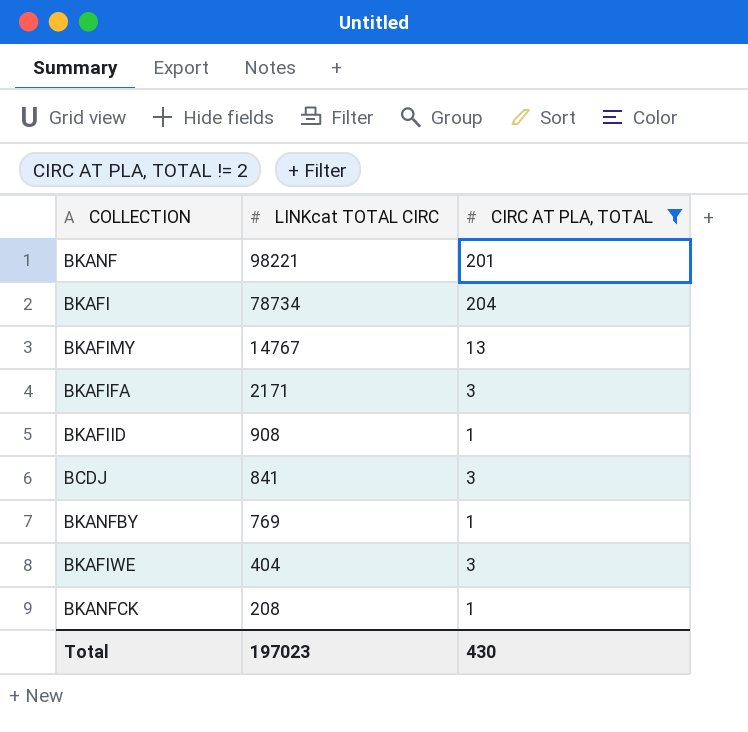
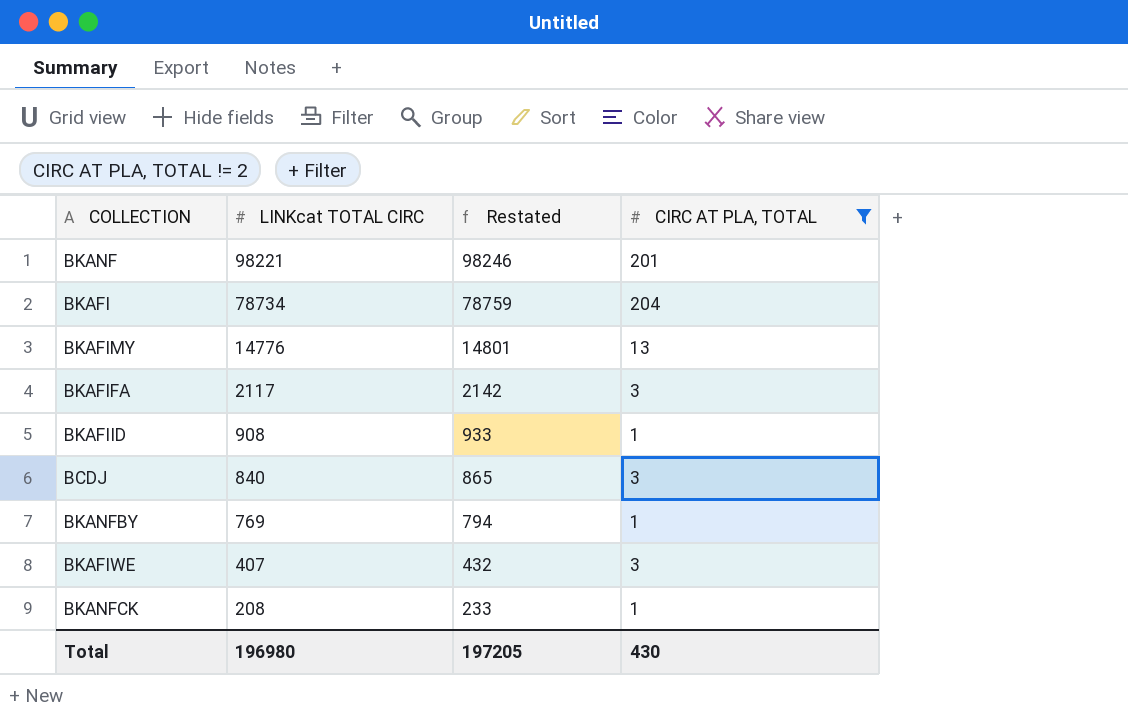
column Restated | formula: none -> [LINKcat TOTAL CIRC] + 25
BKAFIMY | LINKcat TOTAL CIRC: 14767 -> 14776
BKAFIFA | LINKcat TOTAL CIRC: 2171 -> 2117
BCDJ | LINKcat TOTAL CIRC: 841 -> 840
BKAFIWE | LINKcat TOTAL CIRC: 404 -> 407
Total | LINKcat TOTAL CIRC: 197023 -> 196980

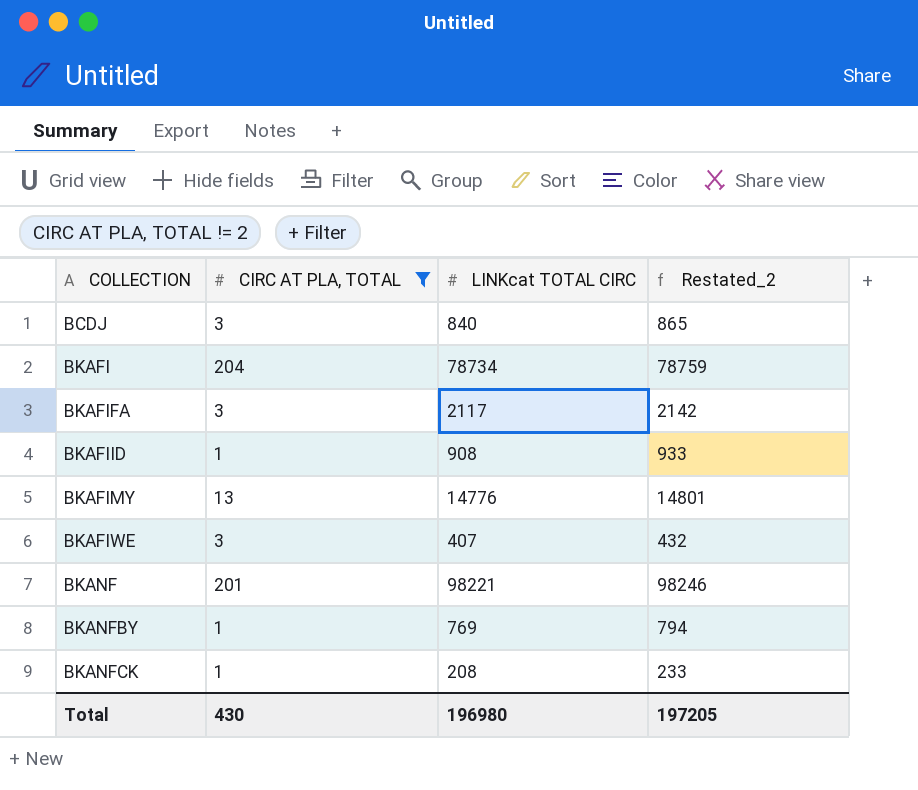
row order: LINKcat TOTAL CIRC descending -> COLLECTION ascending
column CIRC AT PLA, TOTAL | position: 4 -> 2
column name: Restated -> Restated_2

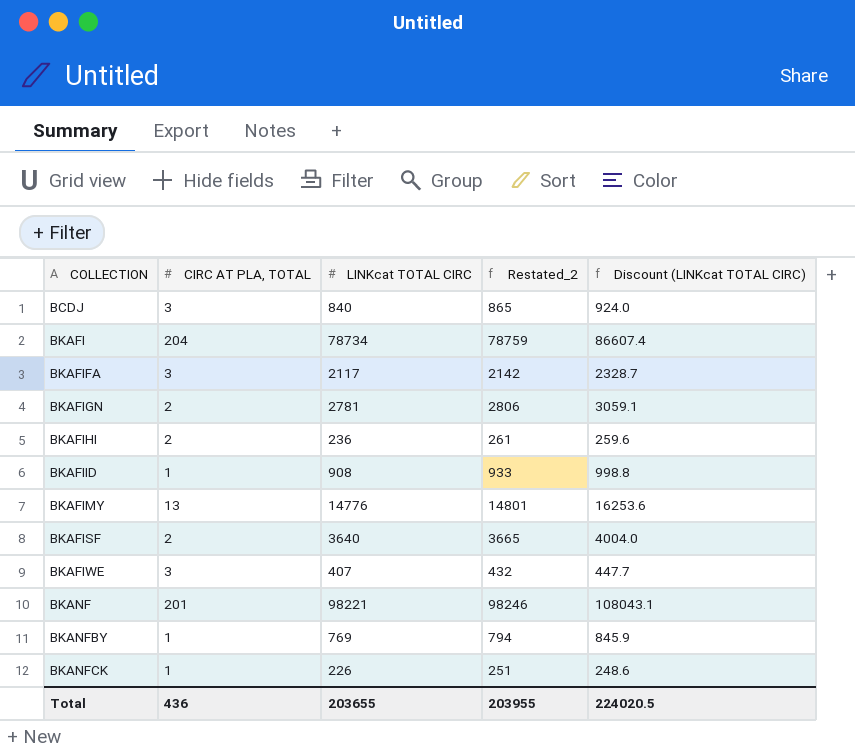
filter: CIRC AT PLA, TOTAL != 2 -> none
column Discount (LINKcat TOTAL CIRC) | formula: none -> [LINKcat TOTAL CIRC] * 1.1
BKANFCK | LINKcat TOTAL CIRC: 208 -> 226
BKANFCK | Restated_2: 233 -> 251
Total | CIRC AT PLA, TOTAL: 430 -> 436
Total | LINKcat TOTAL CIRC: 196980 -> 203655
Total | Restated_2: 197205 -> 203955

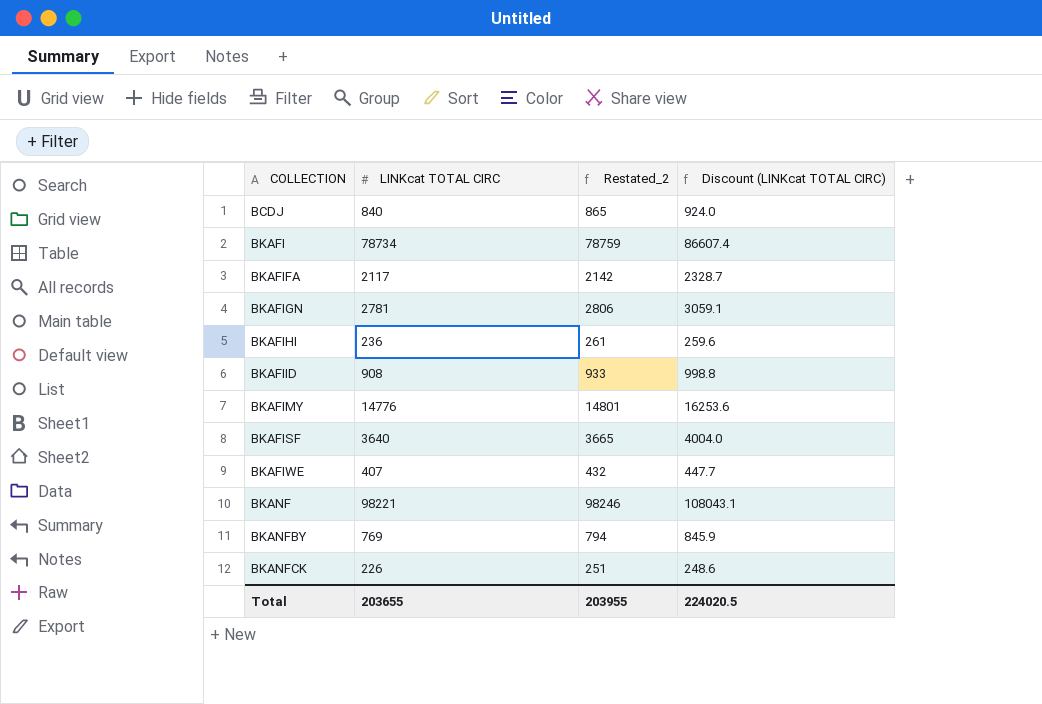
column CIRC AT PLA, TOTAL | position: 2 -> none

